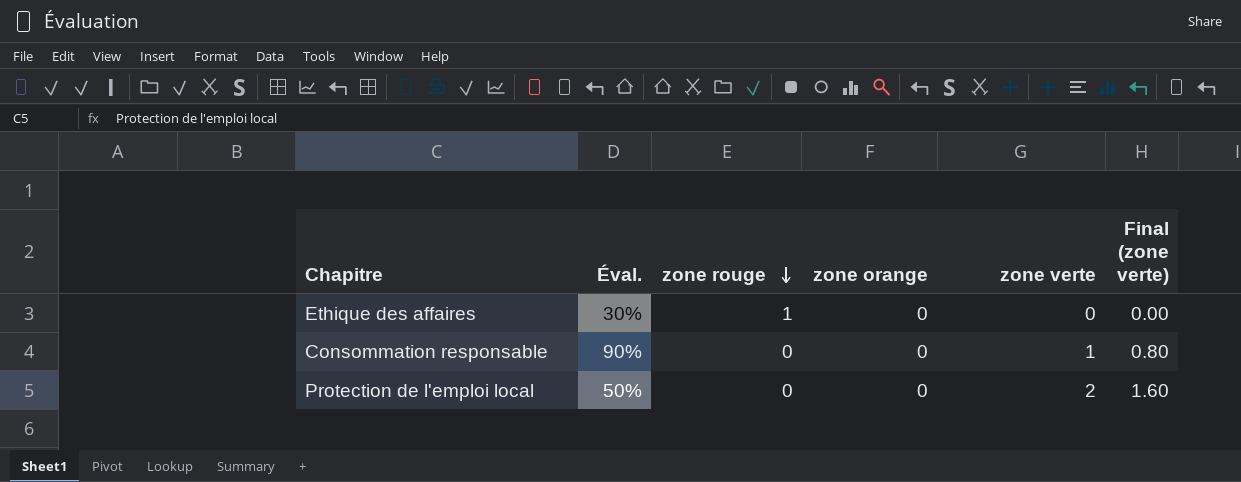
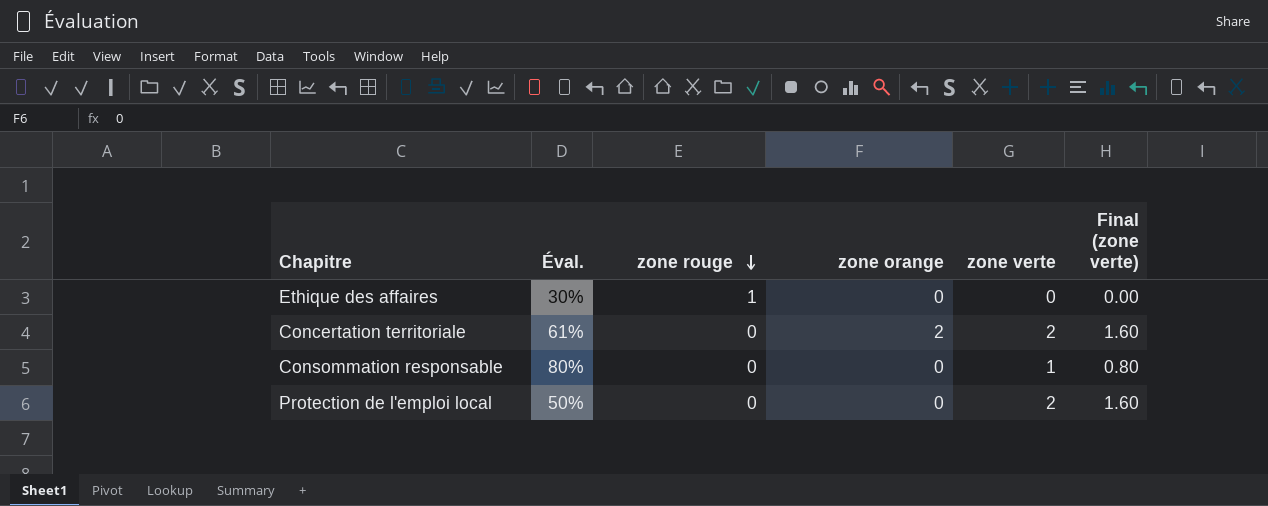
row Concertation territoriale: none -> 61% | 0 | 2 | 2 | 1.60
Consommation responsable | Éval.: 90% -> 80%

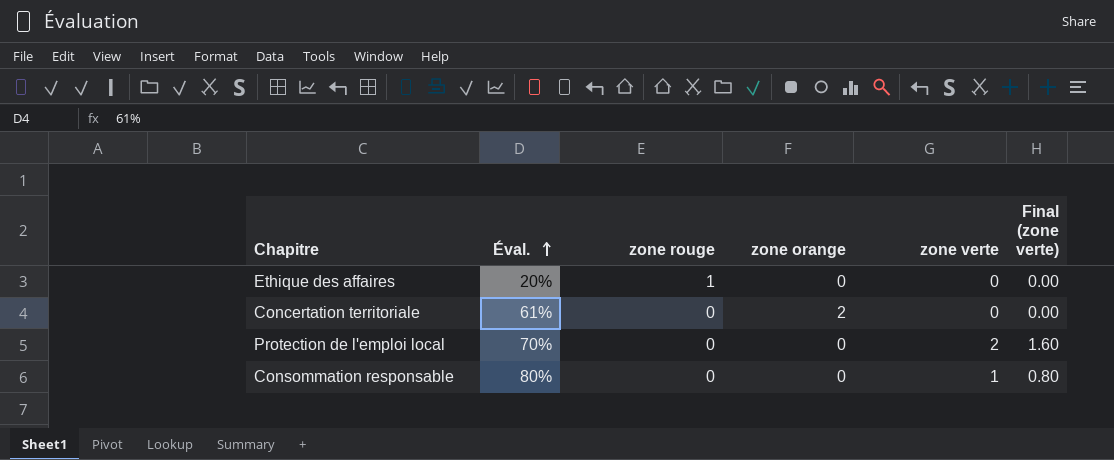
row order: zone rouge descending -> Éval. ascending
Ethique des affaires | Éval.: 30% -> 20%
Concertation territoriale | zone verte: 2 -> 0
Concertation territoriale | Final (zone verte): 1.60 -> 0.00
Protection de l'emploi local | Éval.: 50% -> 70%

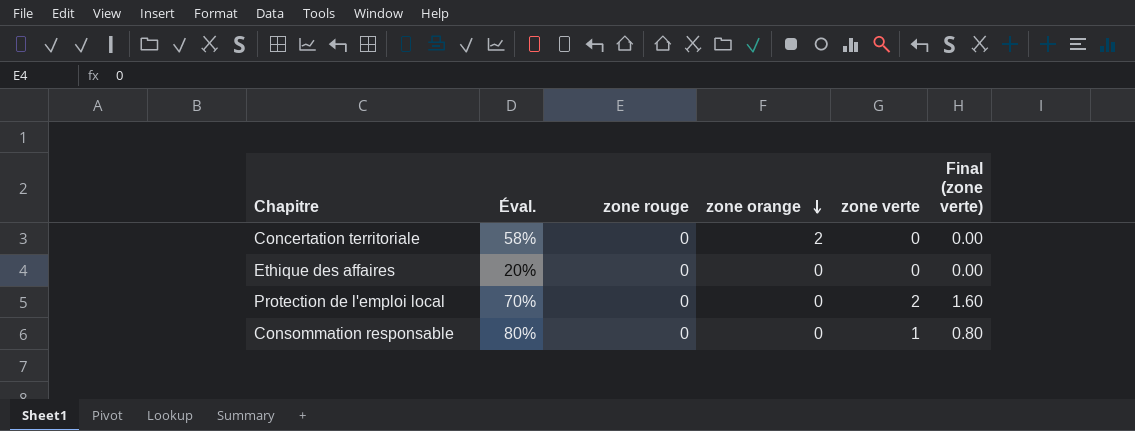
row order: Éval. ascending -> zone orange descending
Concertation territoriale | Éval.: 61% -> 58%
Ethique des affaires | zone rouge: 1 -> 0

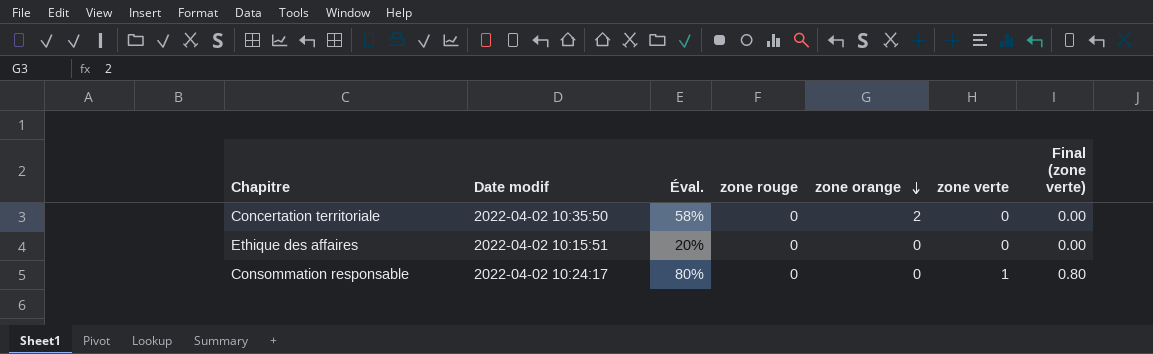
column Date modif | position: none -> 2
row Protection de l'emploi local: 70% | 0 | 0 | 2 | 1.60 -> none

